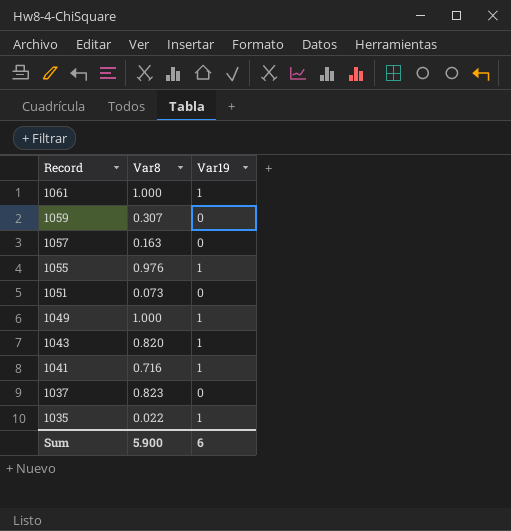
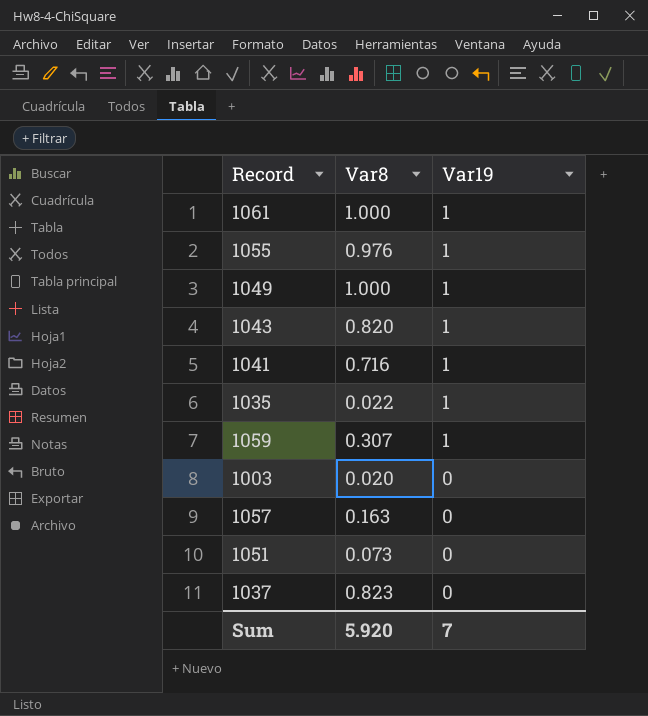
row order: Record descending -> Var19 descending
1059 | Var19: 0 -> 1
row 1003: none -> 0.020 | 0
Sum | Var8: 5.900 -> 5.920
Sum | Var19: 6 -> 7

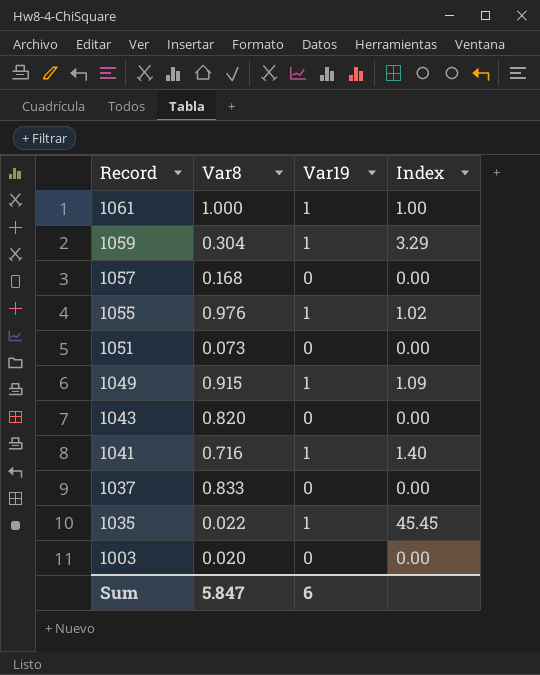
row order: Var19 descending -> Record descending
column Index | formula: none -> [Var19] / [Var8]
1059 | Var8: 0.307 -> 0.304
1057 | Var8: 0.163 -> 0.168
1049 | Var8: 1.000 -> 0.915
1043 | Var19: 1 -> 0
1037 | Var8: 0.823 -> 0.833
Sum | Var8: 5.920 -> 5.847
Sum | Var19: 7 -> 6

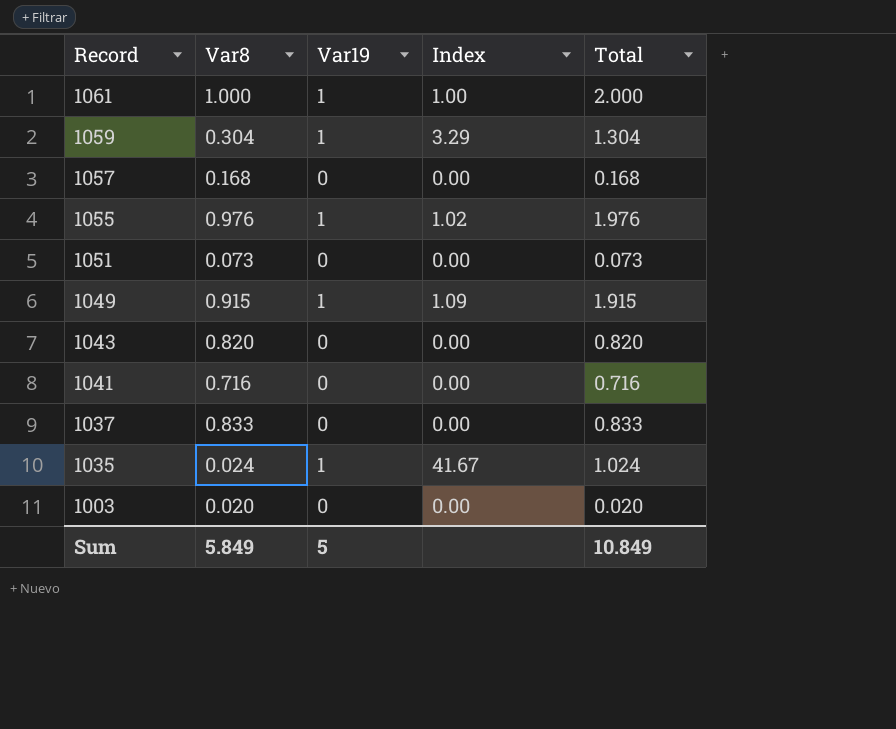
column Total | formula: none -> [Var8] + [Var19]
1041 | Var19: 1 -> 0
1041 | Index: 1.40 -> 0.00
1035 | Var8: 0.022 -> 0.024
1035 | Index: 45.45 -> 41.67
Sum | Var8: 5.847 -> 5.849
Sum | Var19: 6 -> 5

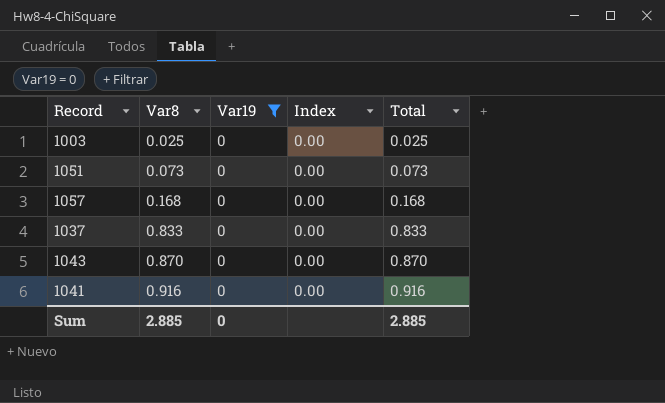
filter: none -> Var19 = 0
row order: Record descending -> Var8 ascending
1003 | Var8: 0.020 -> 0.025
1003 | Total: 0.020 -> 0.025
1043 | Var8: 0.820 -> 0.870
1043 | Total: 0.820 -> 0.870
1041 | Var8: 0.716 -> 0.916
1041 | Total: 0.716 -> 0.916
Sum | Var8: 5.849 -> 2.885
Sum | Var19: 5 -> 0
Sum | Total: 10.849 -> 2.885

